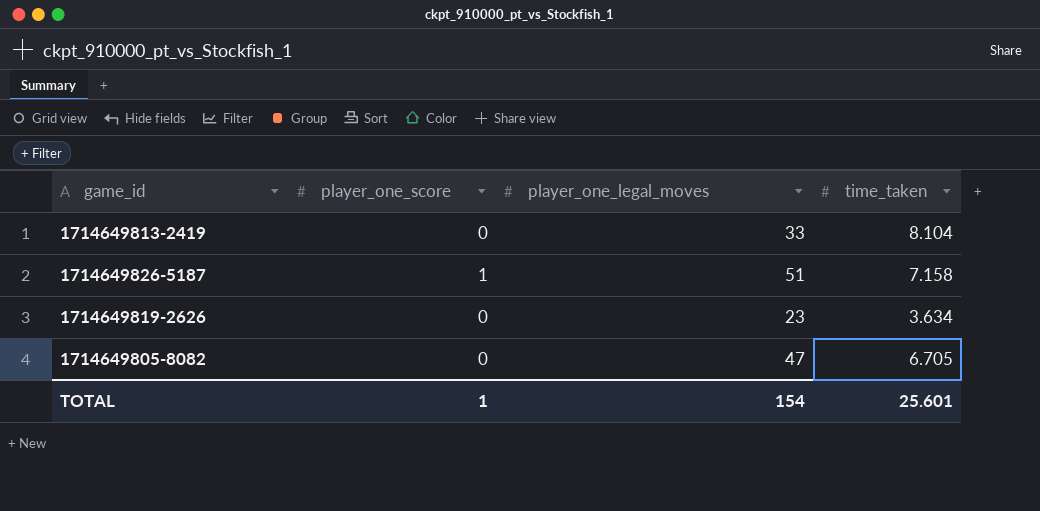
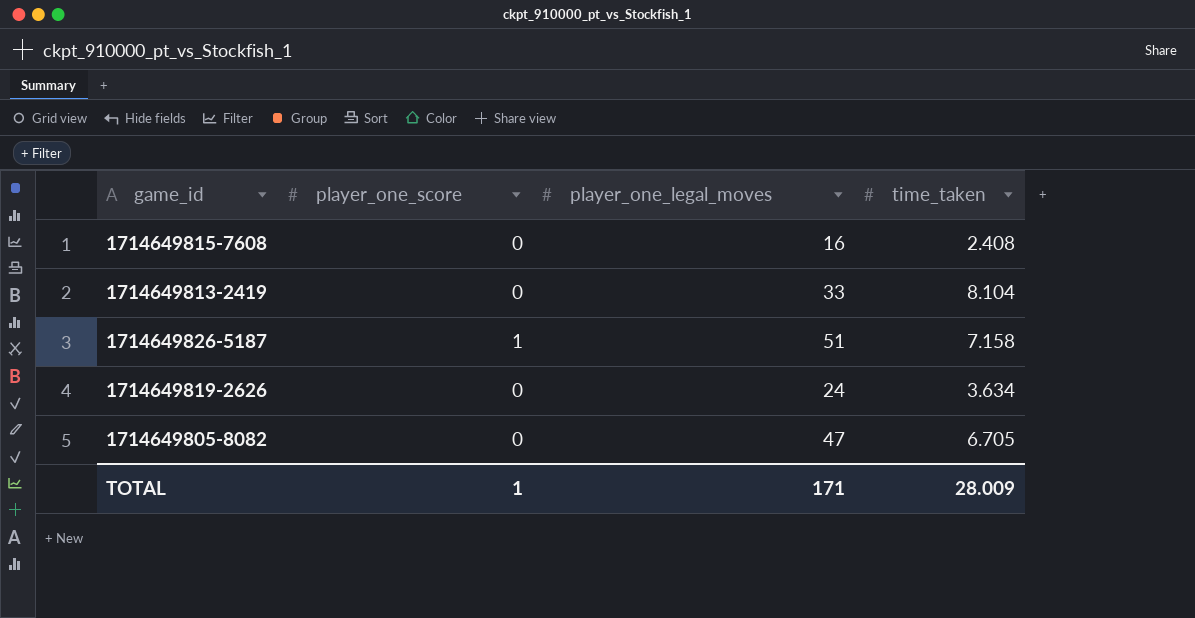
row 1714649815-7608: none -> 0 | 16 | 2.408
1714649819-2626 | player_one_legal_moves: 23 -> 24
TOTAL | player_one_legal_moves: 154 -> 171
TOTAL | time_taken: 25.601 -> 28.009

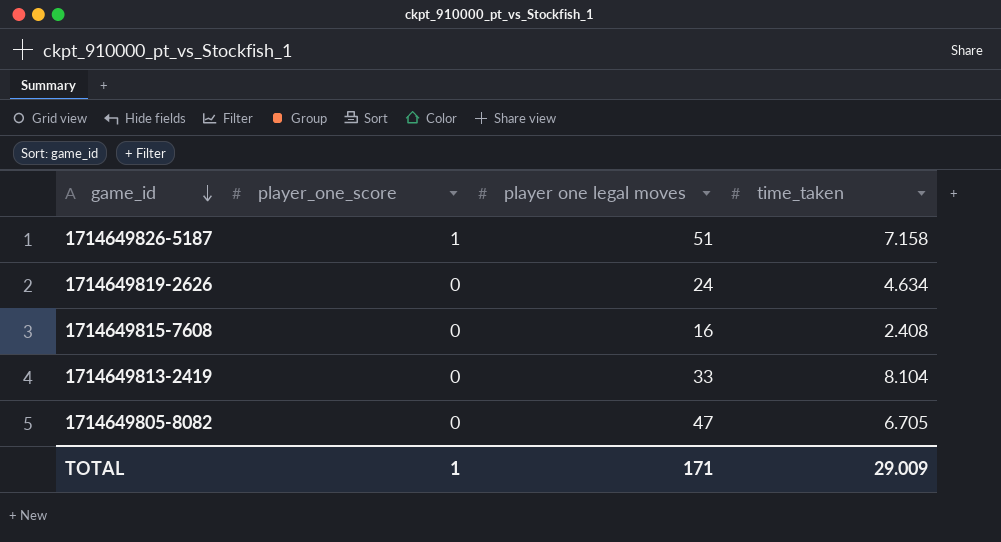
row order: none -> game_id descending
column name: player_one_legal_moves -> player one legal moves
1714649819-2626 | time_taken: 3.634 -> 4.634
TOTAL | time_taken: 28.009 -> 29.009

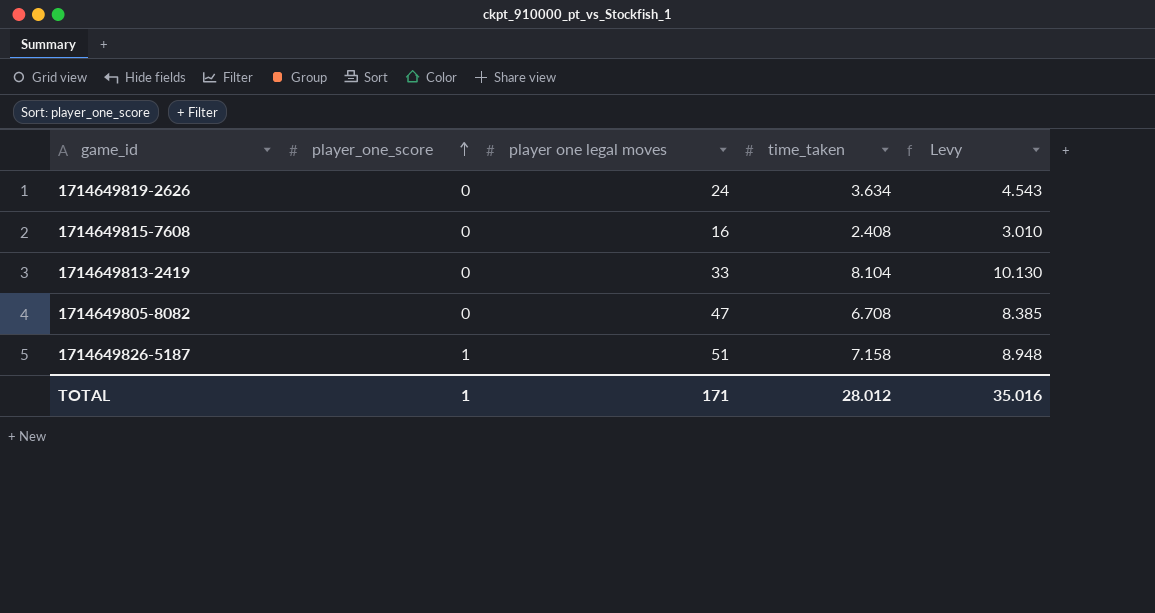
row order: game_id descending -> player_one_score ascending
column Levy | formula: none -> [time_taken] * 1.25
1714649819-2626 | time_taken: 4.634 -> 3.634
1714649805-8082 | time_taken: 6.705 -> 6.708
TOTAL | time_taken: 29.009 -> 28.012

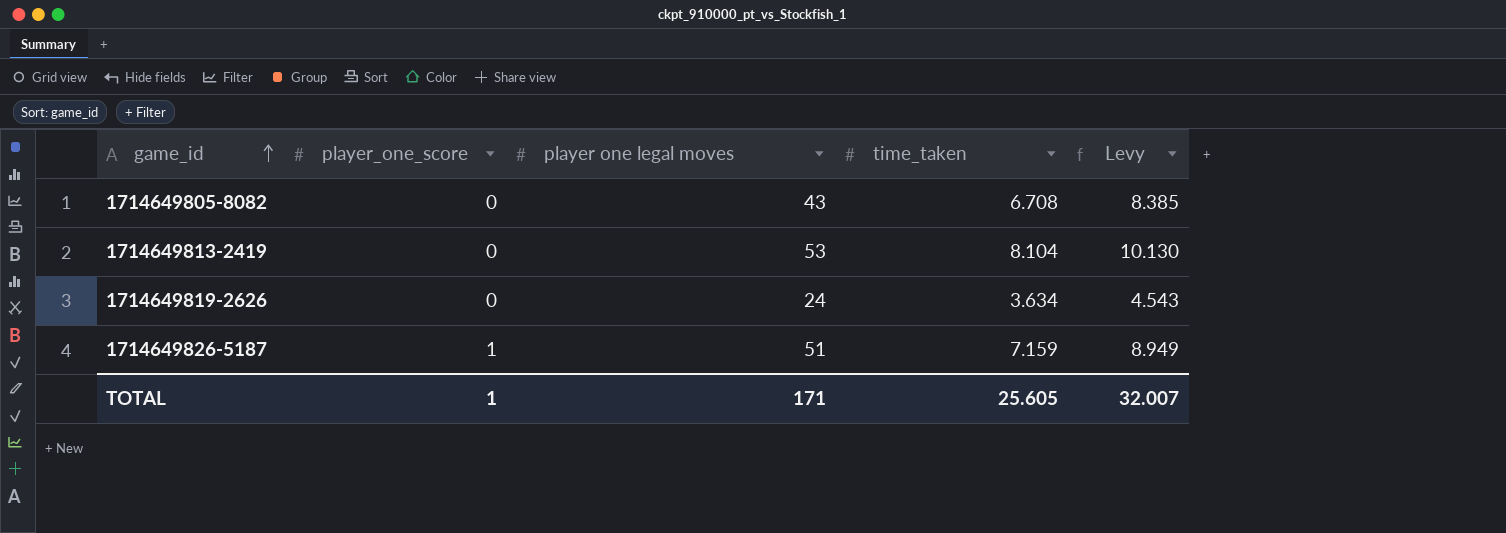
row order: player_one_score ascending -> game_id ascending
row 1714649815-7608: 0 | 16 | 2.408 | 3.010 -> none
1714649805-8082 | player one legal moves: 47 -> 43
1714649813-2419 | player one legal moves: 33 -> 53
1714649826-5187 | time_taken: 7.158 -> 7.159
1714649826-5187 | Levy: 8.948 -> 8.949
TOTAL | time_taken: 28.012 -> 25.605
TOTAL | Levy: 35.016 -> 32.007

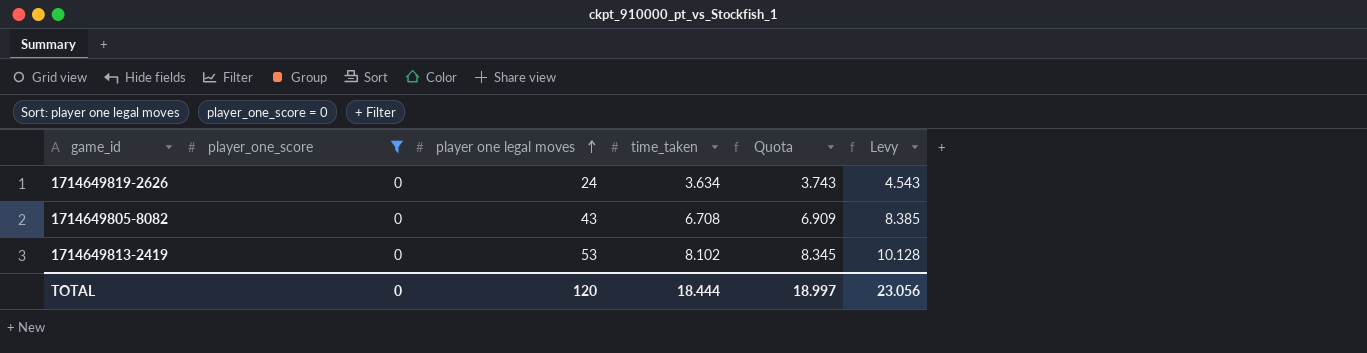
filter: none -> player_one_score = 0
row order: game_id ascending -> player one legal moves ascending
column Quota | formula: none -> [time_taken] * 1.03
1714649813-2419 | time_taken: 8.104 -> 8.102
1714649813-2419 | Levy: 10.130 -> 10.128
TOTAL | player_one_score: 1 -> 0
TOTAL | player one legal moves: 171 -> 120
TOTAL | time_taken: 25.605 -> 18.444
TOTAL | Levy: 32.007 -> 23.056

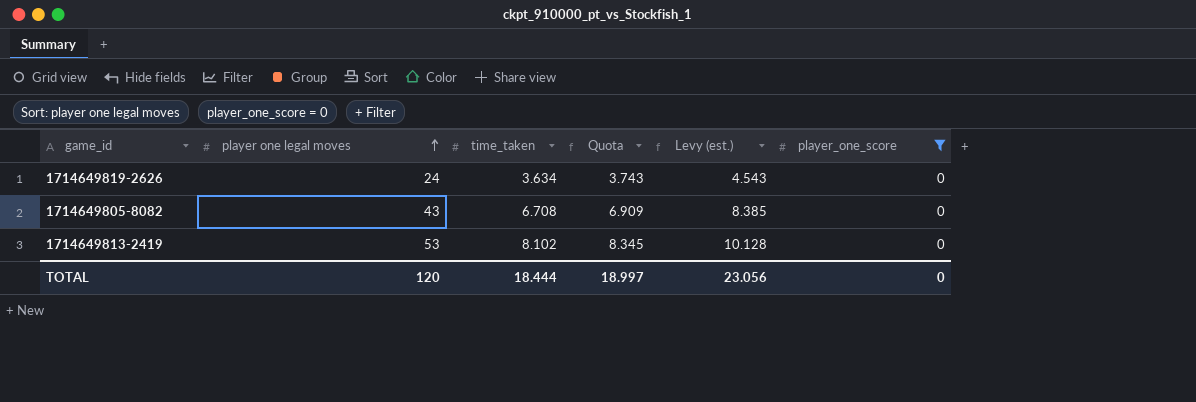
column name: Levy -> Levy (est.)
column player_one_score | position: 2 -> 6

